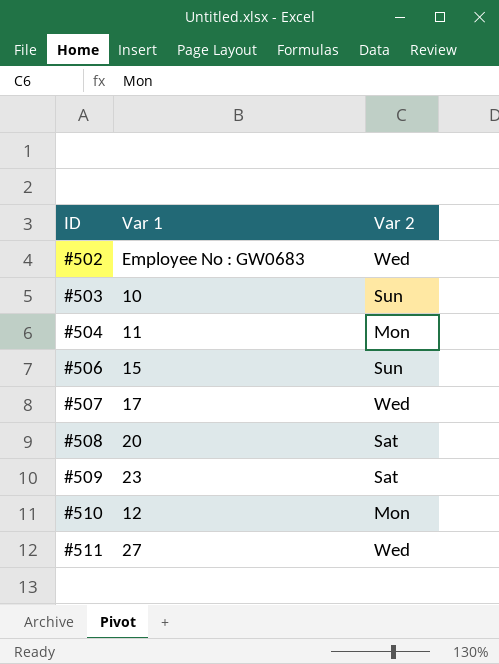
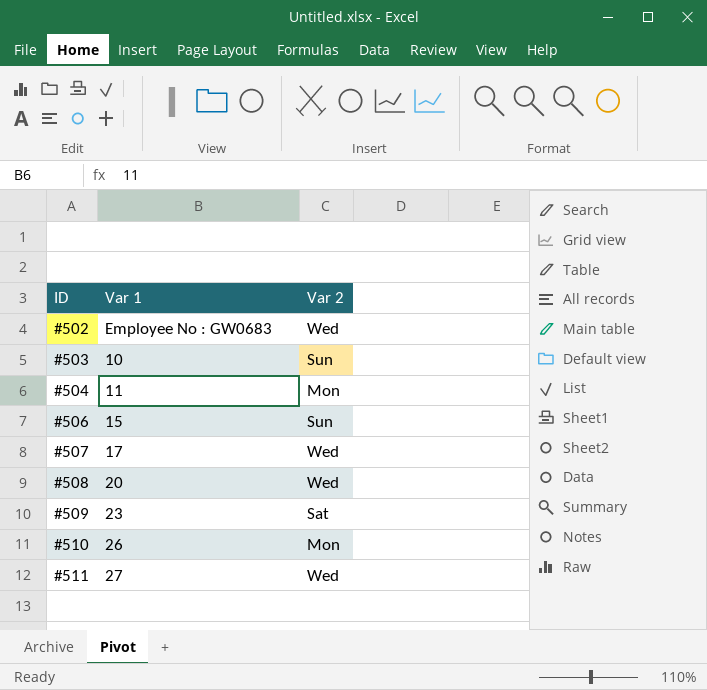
#508 | Var 2: Sat -> Wed
#510 | Var 1: 12 -> 26

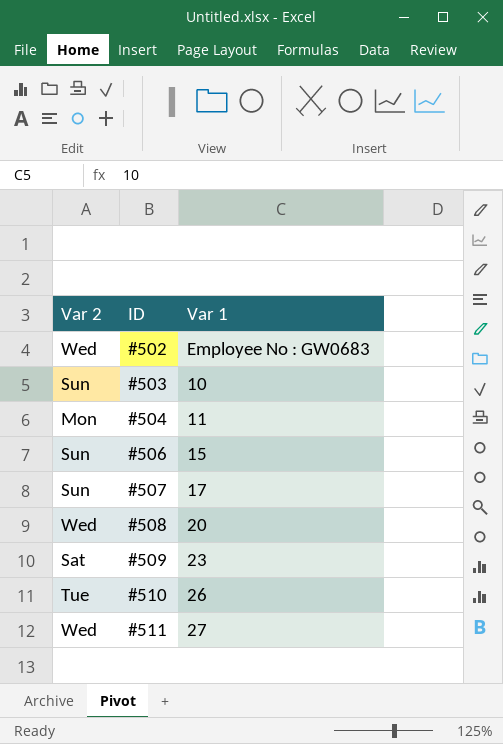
column Var 2 | position: 3 -> 1
#507 | Var 2: Wed -> Sun
#510 | Var 2: Mon -> Tue

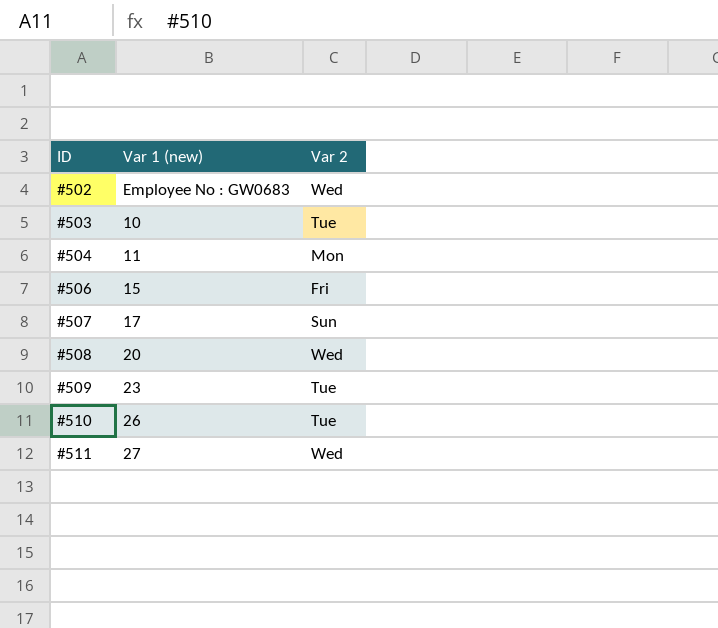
column name: Var 1 -> Var 1 (new)
column Var 2 | position: 1 -> 3
#503 | Var 2: Sun -> Tue
#506 | Var 2: Sun -> Fri
#509 | Var 2: Sat -> Tue

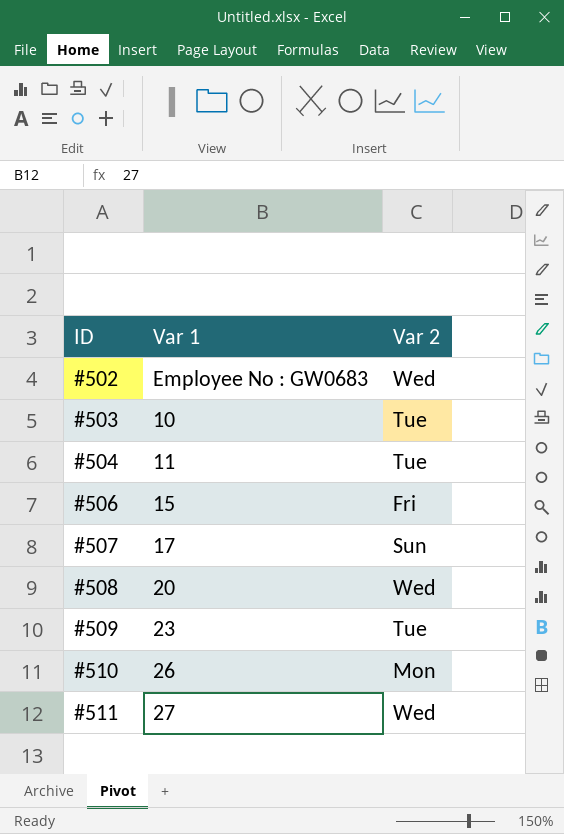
column name: Var 1 (new) -> Var 1
#504 | Var 2: Mon -> Tue
#510 | Var 2: Tue -> Mon

